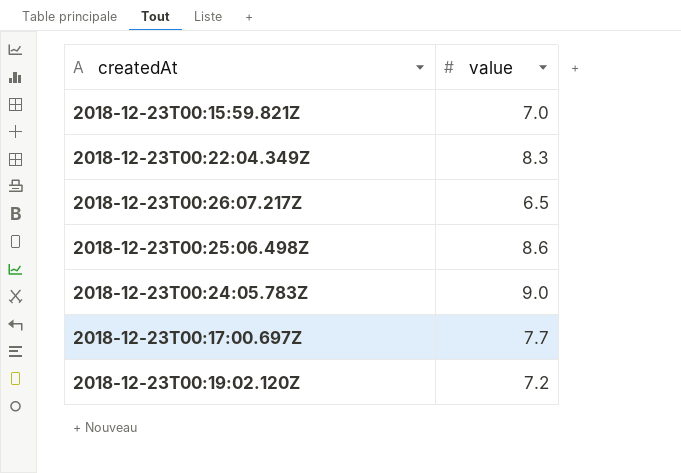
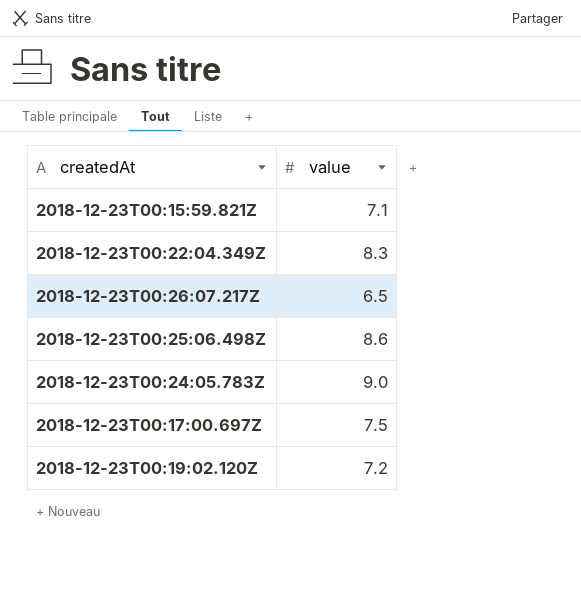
2018-12-23T00:15:59.821Z | value: 7.0 -> 7.1
2018-12-23T00:17:00.697Z | value: 7.7 -> 7.5

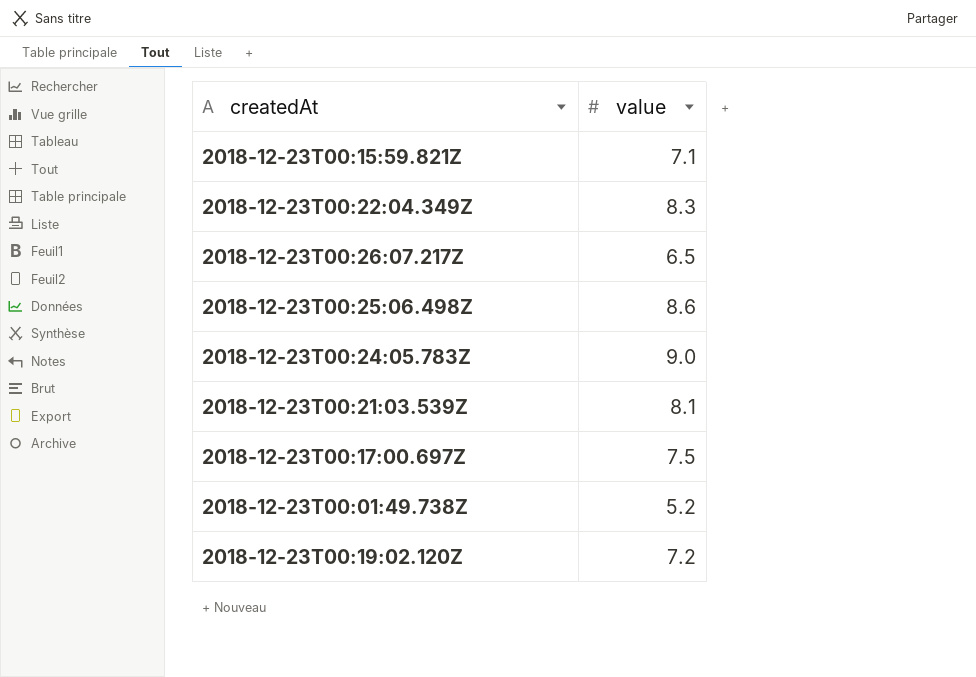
row 2018-12-23T00:21:03.539Z: none -> 8.1
row 2018-12-23T00:01:49.738Z: none -> 5.2

